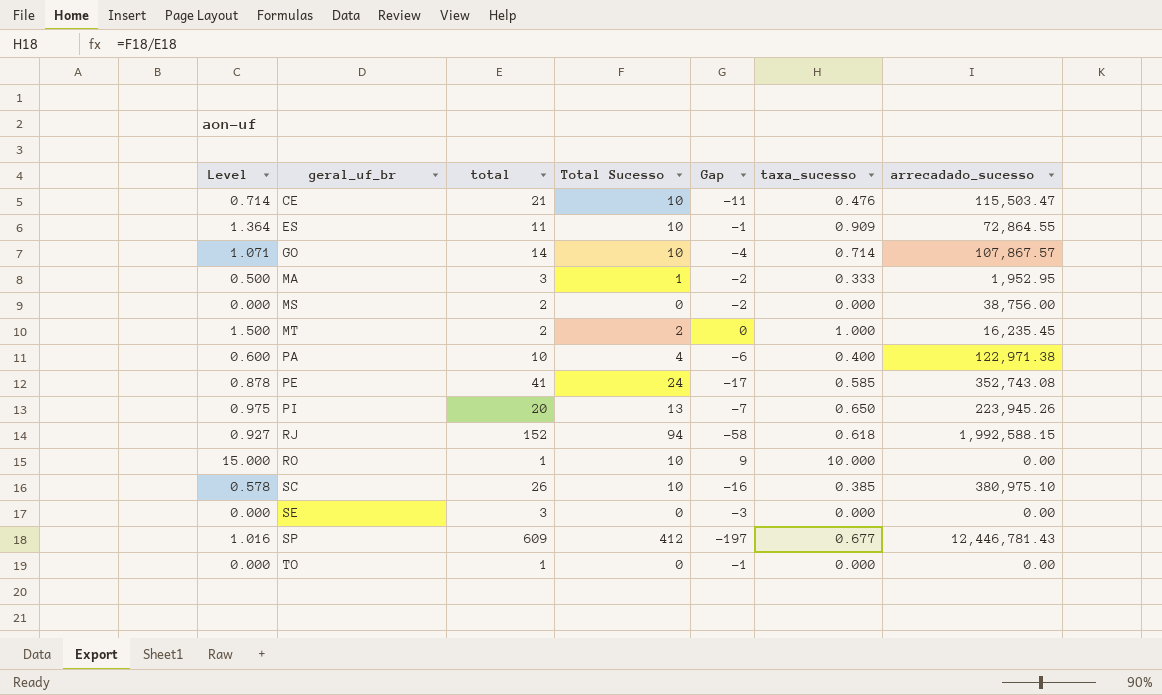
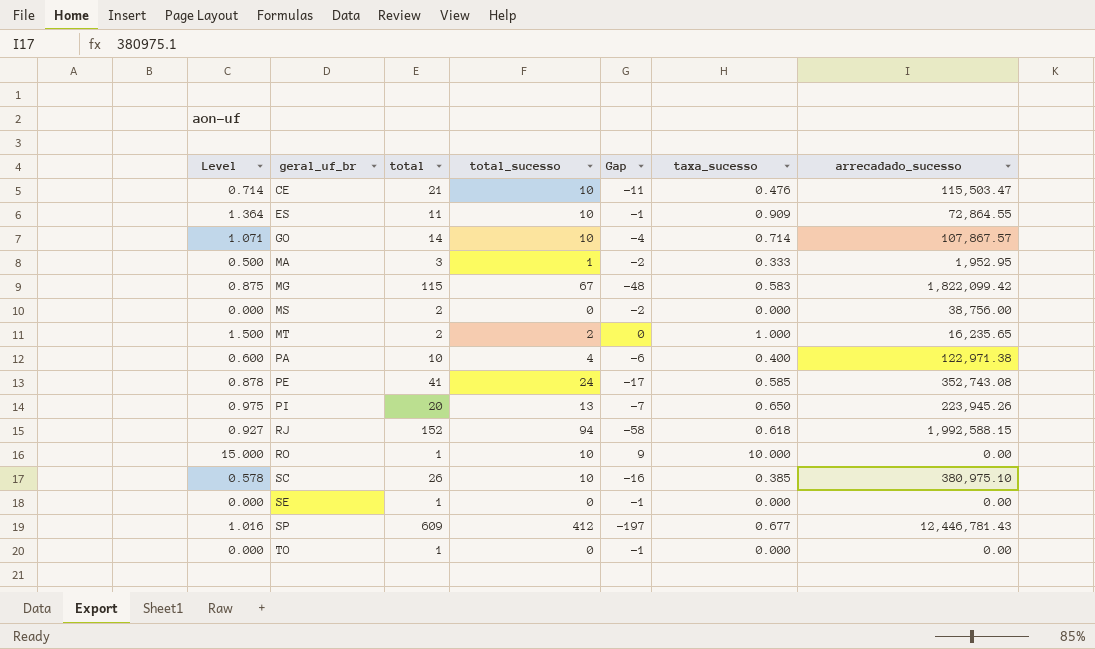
column name: Total Sucesso -> total_sucesso
row MG: none -> 0.875 | 115 | 67 | -48 | 0.583 | 1,822,099.42
MT | arrecadado_sucesso: 16,235.45 -> 16,235.65
SE | total: 3 -> 1
SE | Gap: -3 -> -1

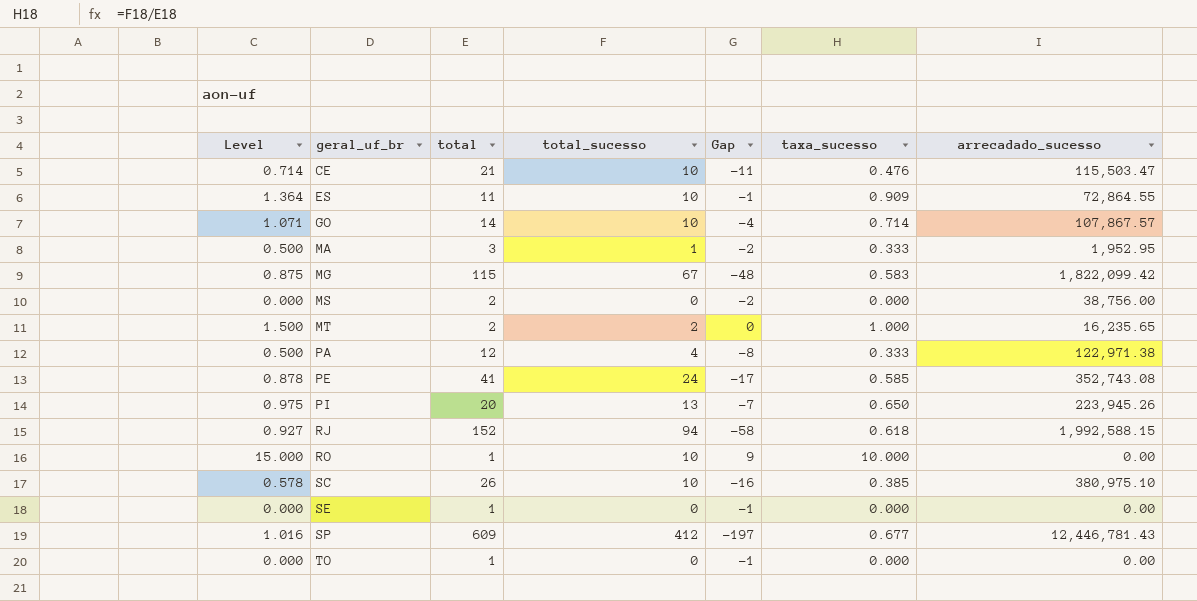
PA | Level: 0.600 -> 0.500
PA | total: 10 -> 12
PA | Gap: -6 -> -8
PA | taxa_sucesso: 0.400 -> 0.333

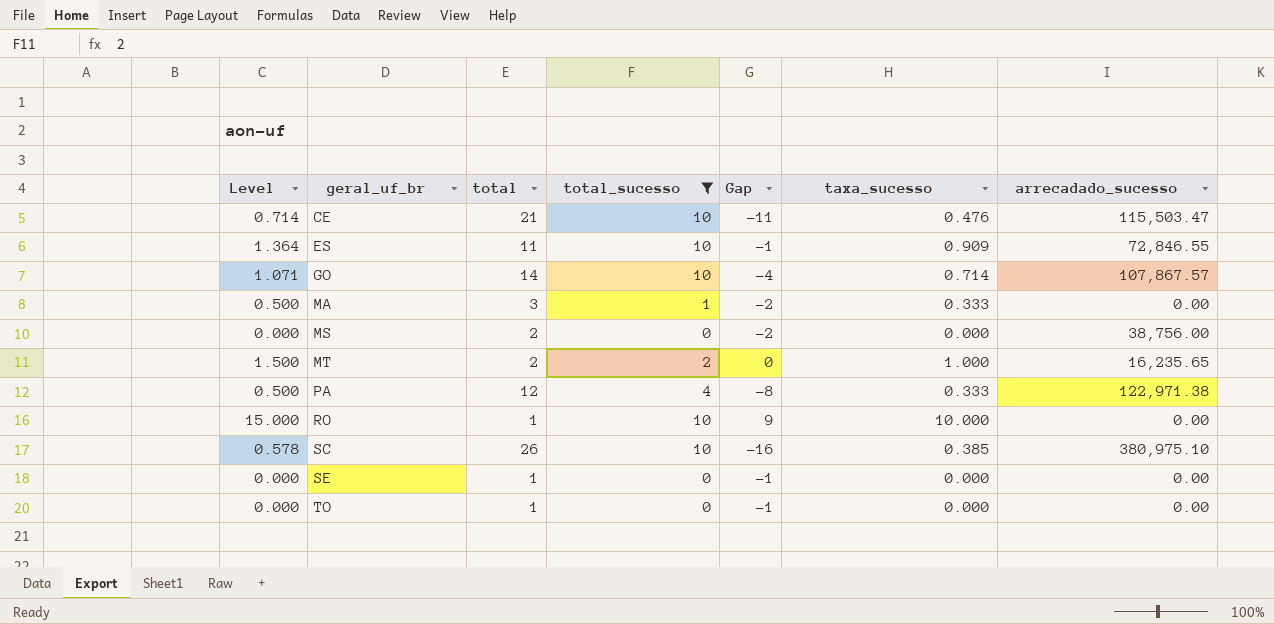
filter: none -> total_sucesso <= 10
ES | arrecadado_sucesso: 72,864.55 -> 72,846.55
MA | arrecadado_sucesso: 1,952.95 -> 0.00

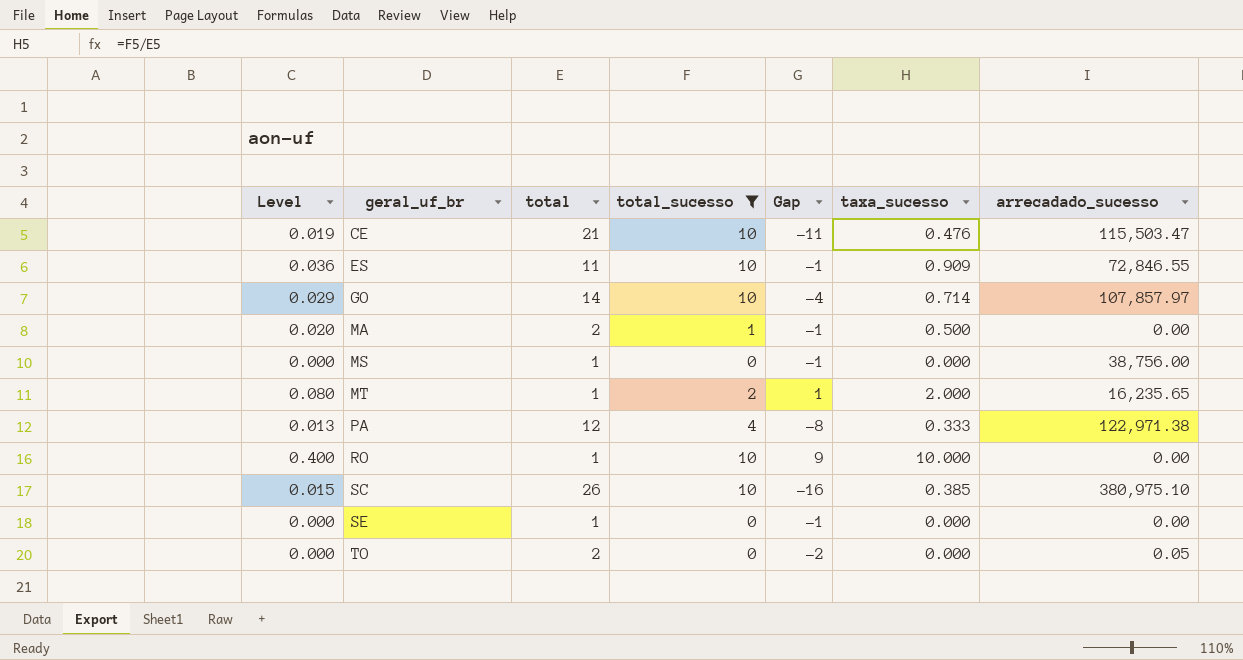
column Level | formula: [taxa_sucesso] * 1.5 -> [taxa_sucesso] * 0.04
GO | arrecadado_sucesso: 107,867.57 -> 107,857.97
MA | total: 3 -> 2
MA | Gap: -2 -> -1
MA | taxa_sucesso: 0.333 -> 0.500
MS | total: 2 -> 1
MS | Gap: -2 -> -1
MT | total: 2 -> 1
MT | Gap: 0 -> 1
MT | taxa_sucesso: 1.000 -> 2.000
TO | total: 1 -> 2
TO | Gap: -1 -> -2
TO | arrecadado_sucesso: 0.00 -> 0.05

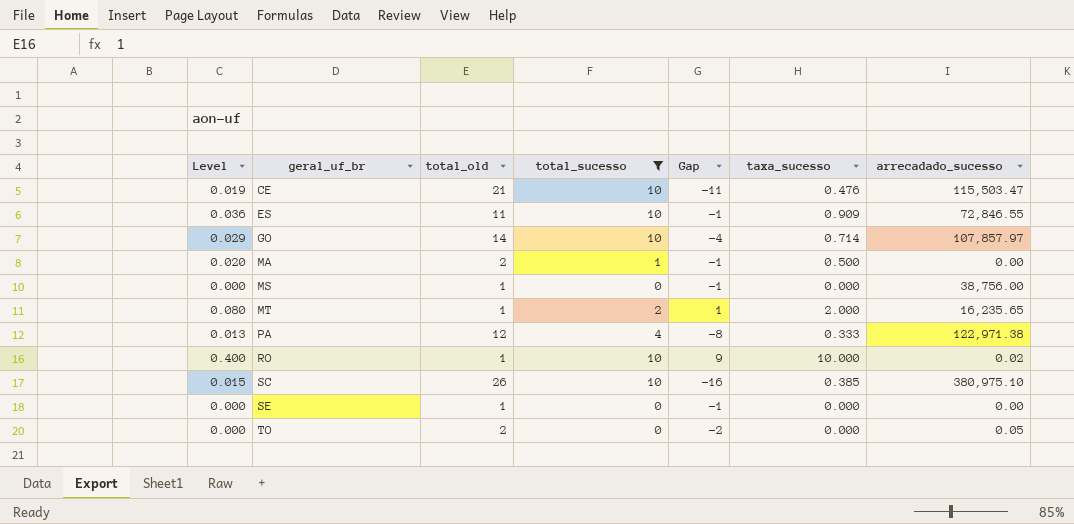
column name: total -> total_old
RO | arrecadado_sucesso: 0.00 -> 0.02

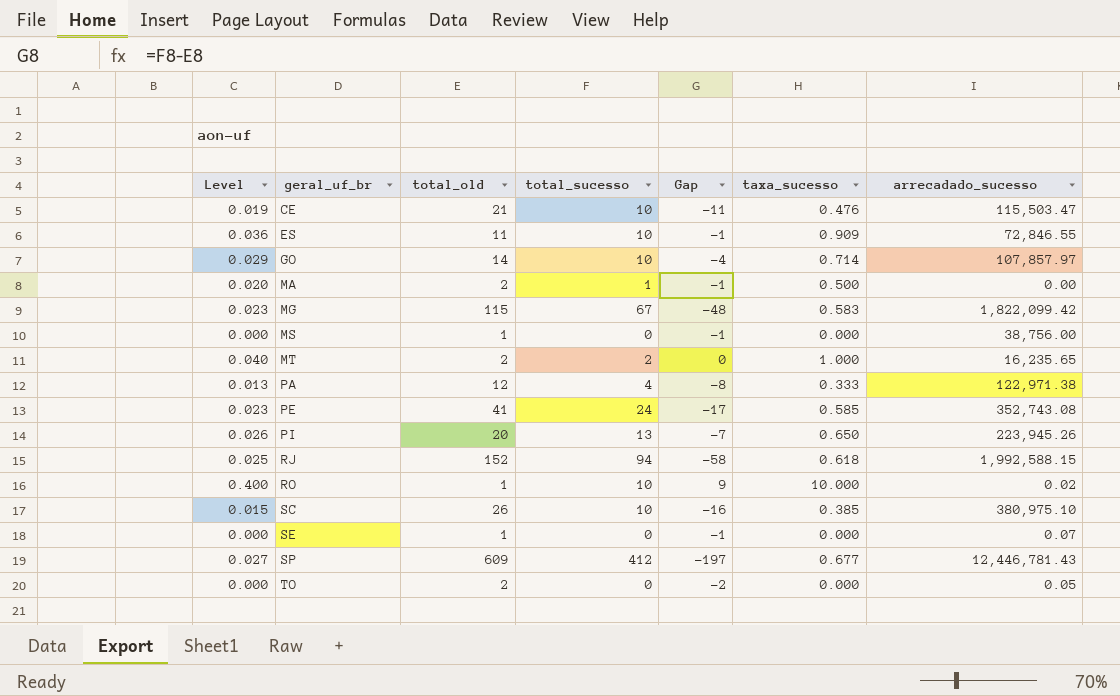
filter: total_sucesso <= 10 -> none
MT | Level: 0.080 -> 0.040
MT | total_old: 1 -> 2
MT | Gap: 1 -> 0
MT | taxa_sucesso: 2.000 -> 1.000
SE | arrecadado_sucesso: 0.00 -> 0.07

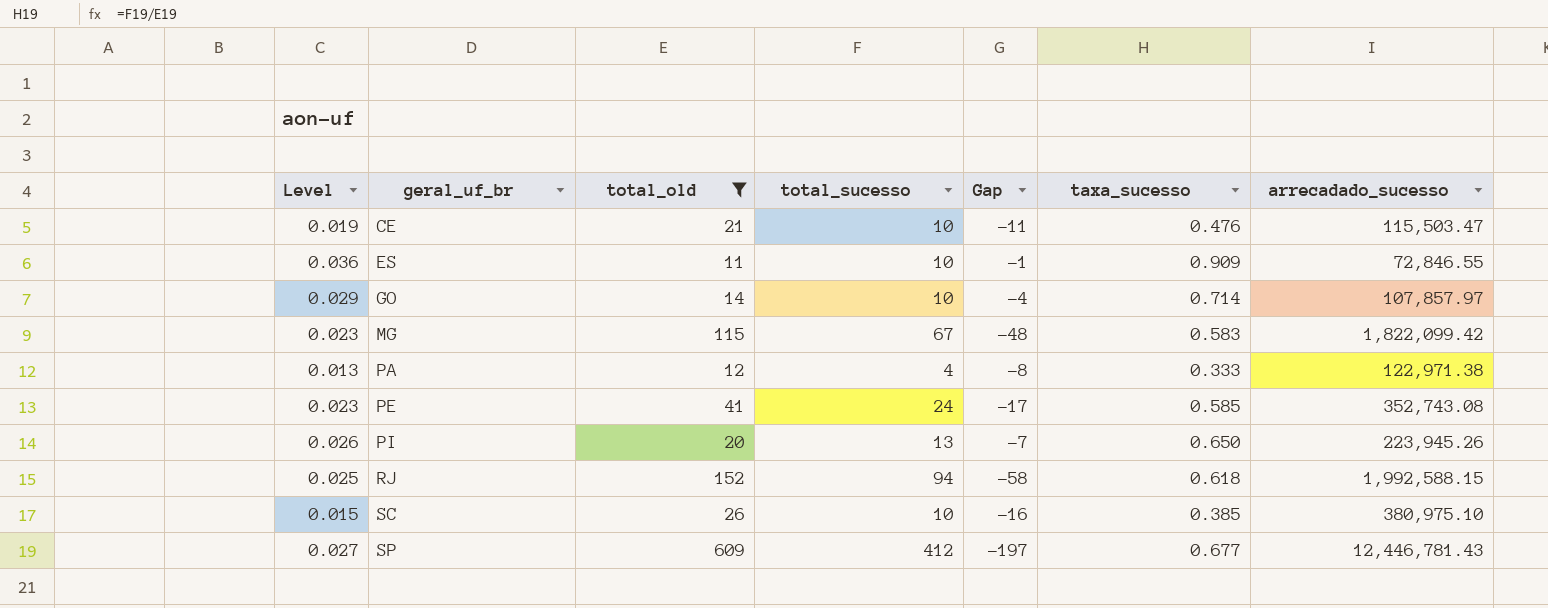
filter: none -> total_old >= 11

